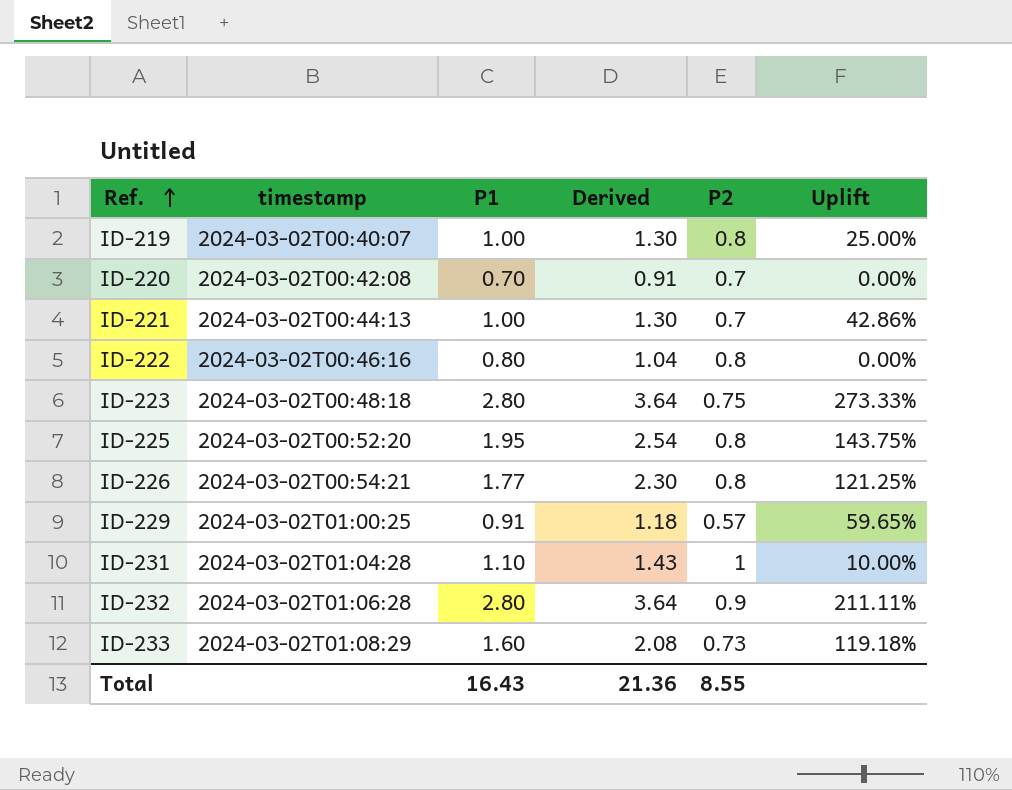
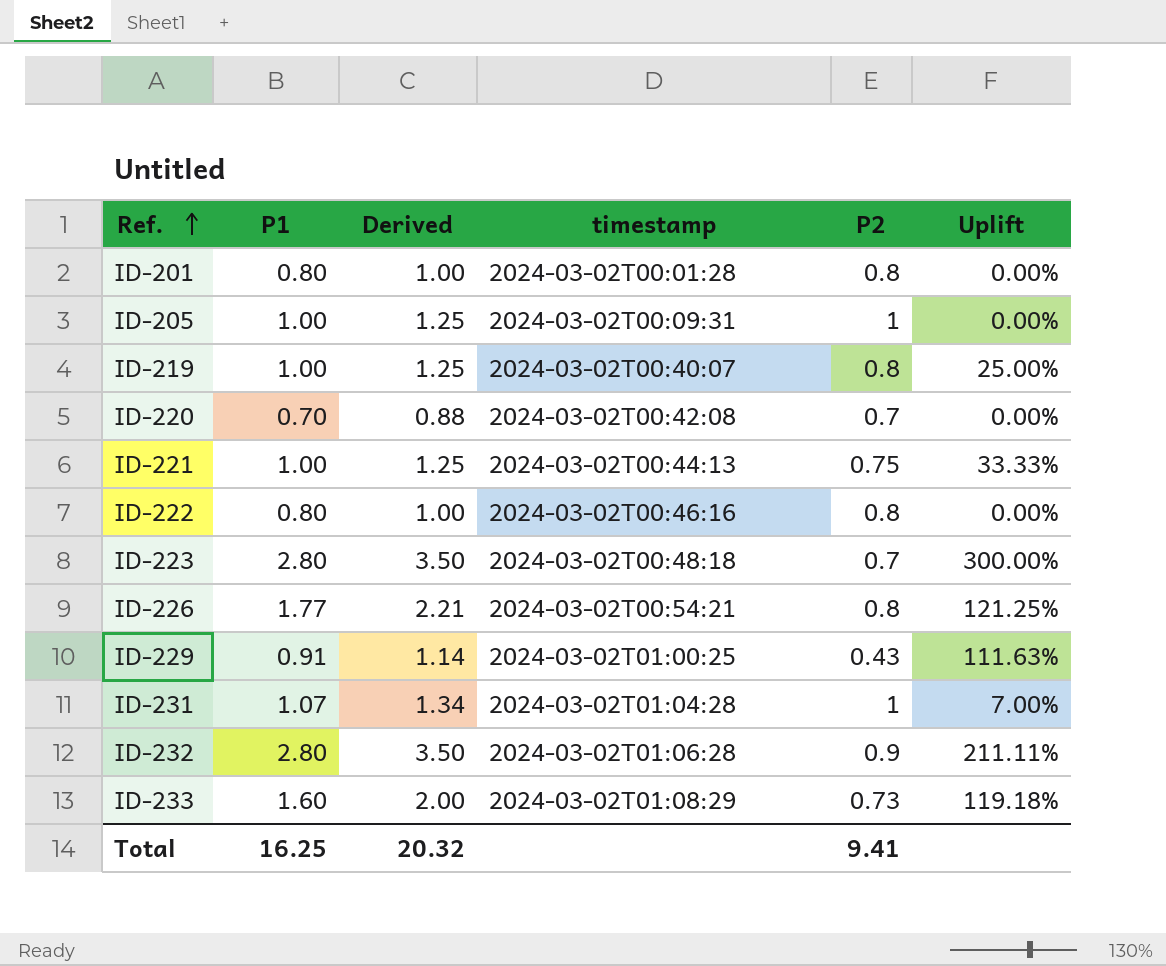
column Derived | formula: [P1] * 1.3 -> [P1] * 1.25
column timestamp | position: 2 -> 4
row ID-225: 2024-03-02T00:52:20 | 1.95 | 2.54 | 0.8 | 143.75% -> none
row ID-201: none -> 0.80 | 1.00 | 2024-03-02T00:01:28 | 0.8 | 0.00%
row ID-205: none -> 1.00 | 1.25 | 2024-03-02T00:09:31 | 1 | 0.00%
ID-221 | P2: 0.7 -> 0.75
ID-221 | Uplift: 42.86% -> 33.33%
ID-223 | P2: 0.75 -> 0.7
ID-223 | Uplift: 273.33% -> 300.00%
ID-229 | P2: 0.57 -> 0.43
ID-229 | Uplift: 59.65% -> 111.63%
ID-231 | P1: 1.10 -> 1.07
ID-231 | Uplift: 10.00% -> 7.00%
Total | P1: 16.43 -> 16.25
Total | Derived: 21.36 -> 20.32
Total | P2: 8.55 -> 9.41

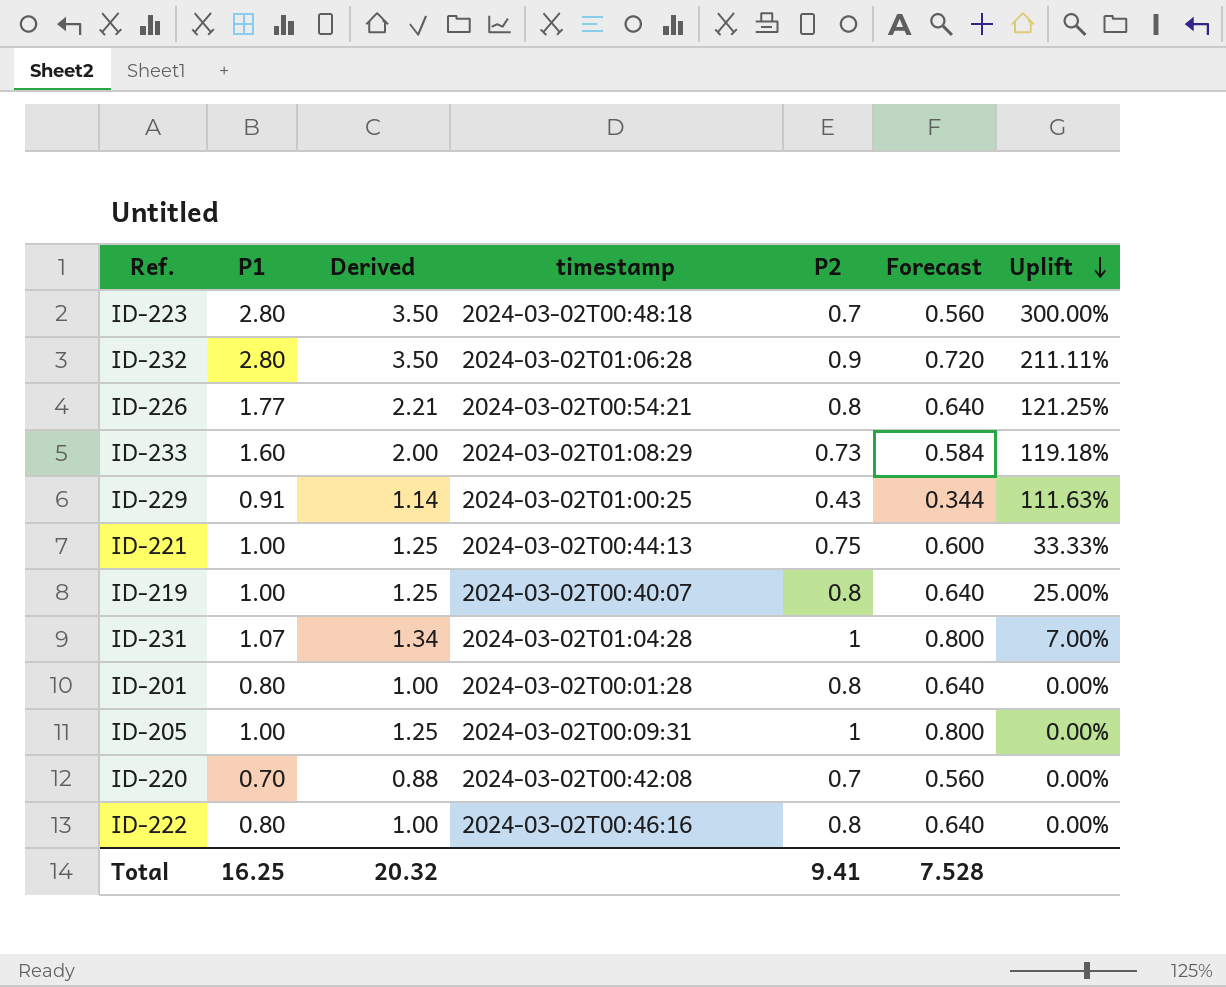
row order: Ref. ascending -> Uplift descending
column Forecast | formula: none -> [P2] * 0.8

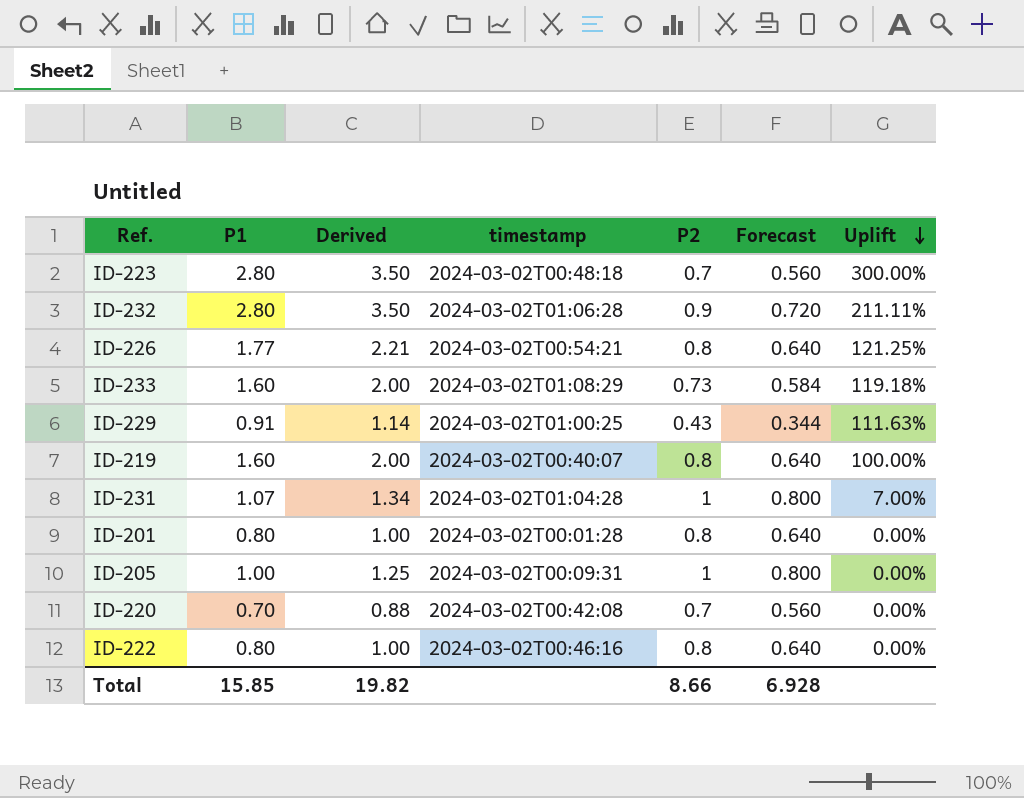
row ID-221: 1.00 | 1.25 | 2024-03-02T00:44:13 | 0.75 | 0.600 | 33.33% -> none
ID-219 | P1: 1.00 -> 1.60
ID-219 | Derived: 1.25 -> 2.00
ID-219 | Uplift: 25.00% -> 100.00%
Total | P1: 16.25 -> 15.85
Total | Derived: 20.32 -> 19.82
Total | P2: 9.41 -> 8.66
Total | Forecast: 7.528 -> 6.928

